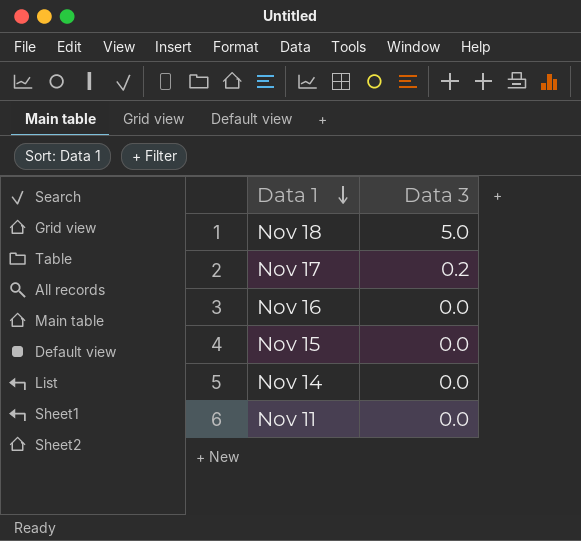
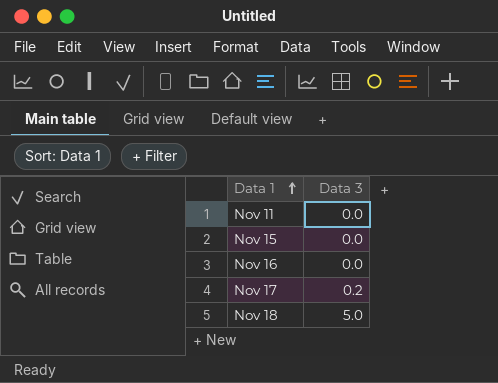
row order: Data 1 descending -> Data 1 ascending
row Nov 14: 0.0 -> none

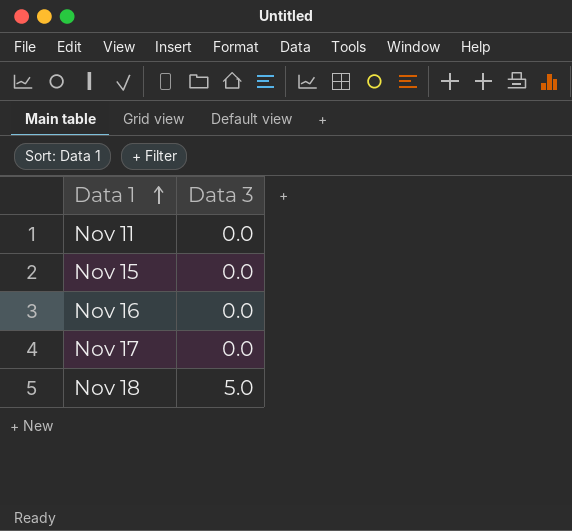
Nov 17 | Data 3: 0.2 -> 0.0

